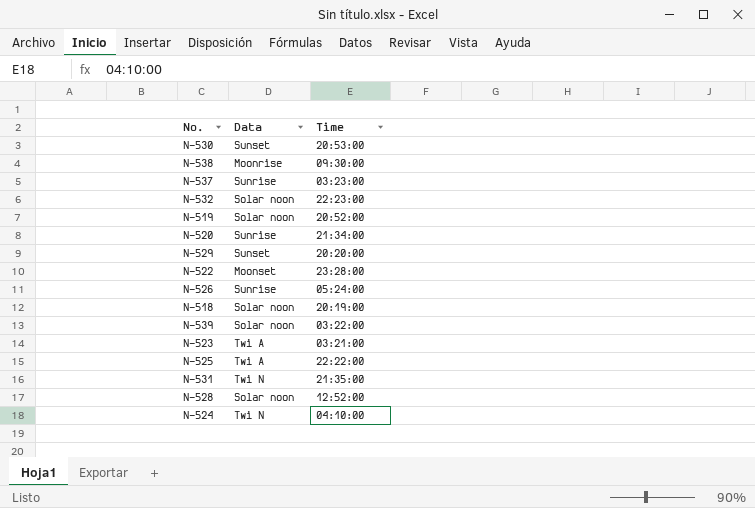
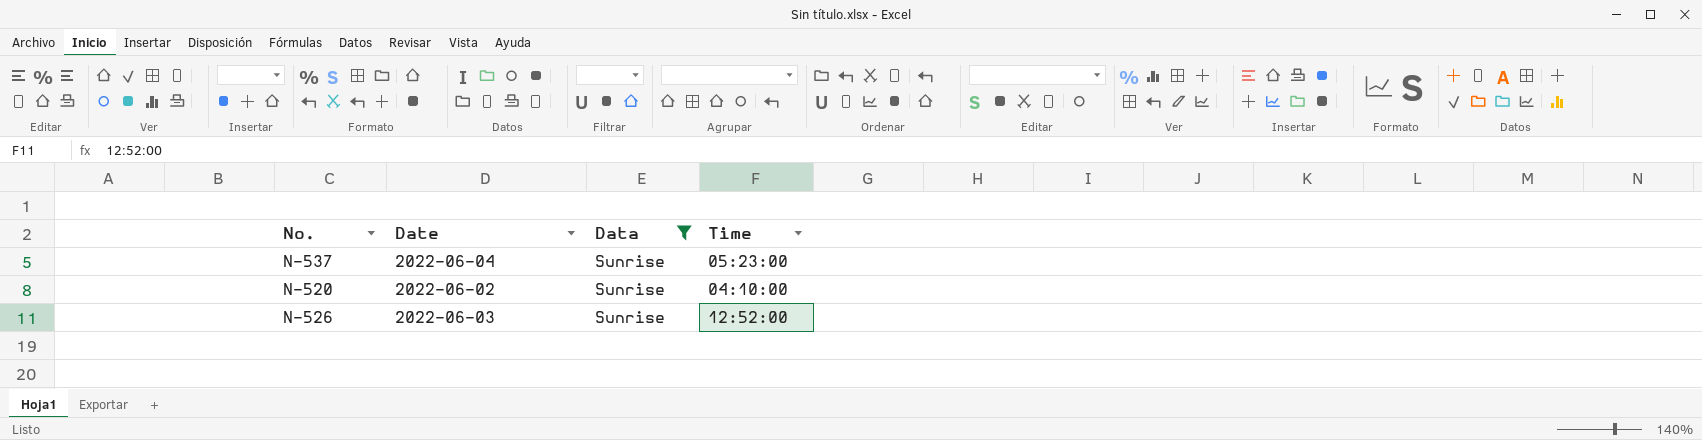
filter: none -> Data = Sunrise
column Date | position: none -> 2
N-537 | Time: 03:23:00 -> 05:23:00
N-520 | Time: 21:34:00 -> 04:10:00
N-526 | Time: 05:24:00 -> 12:52:00

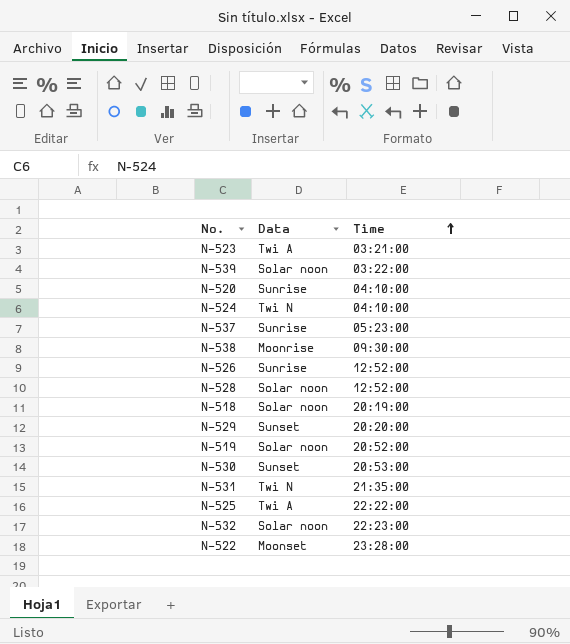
filter: Data = Sunrise -> none
row order: none -> Time ascending
column Date | position: 2 -> none

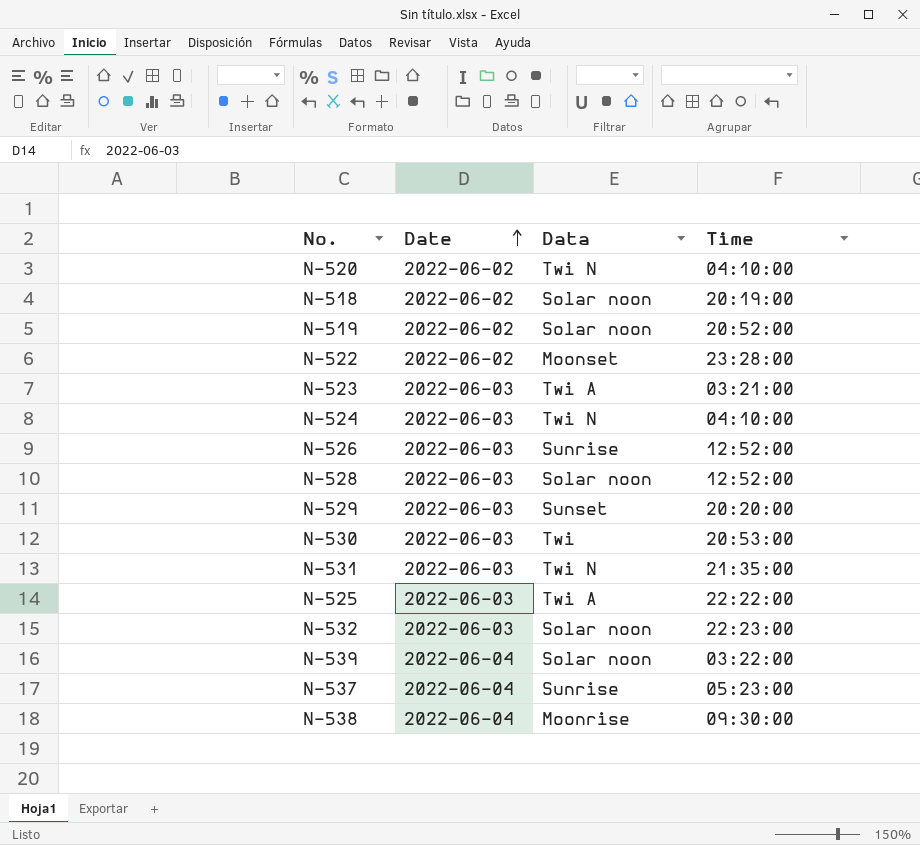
row order: Time ascending -> Date ascending
column Date | position: none -> 2
N-520 | Data: Sunrise -> Twi N
N-530 | Data: Sunset -> Twi

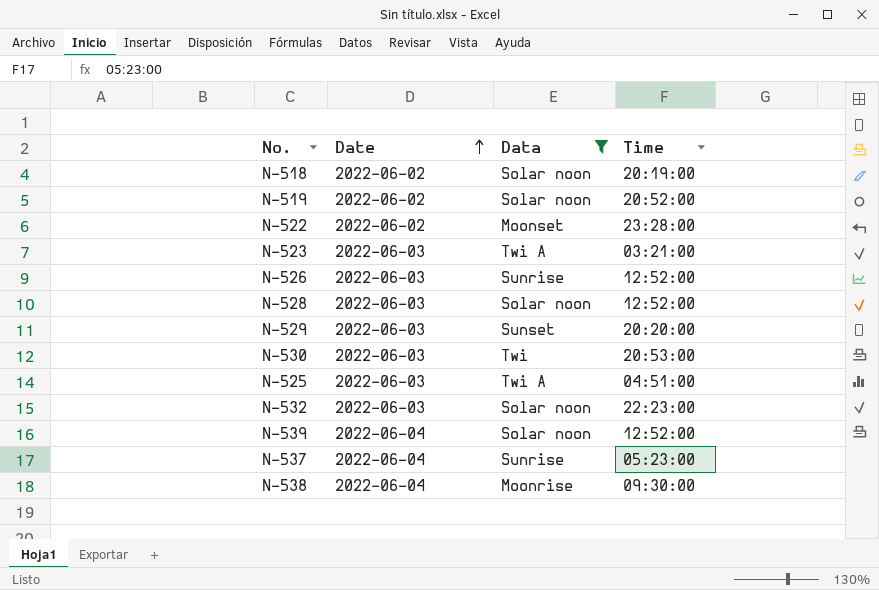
filter: none -> Data != Twi N
N-525 | Time: 22:22:00 -> 04:51:00
N-539 | Time: 03:22:00 -> 12:52:00

